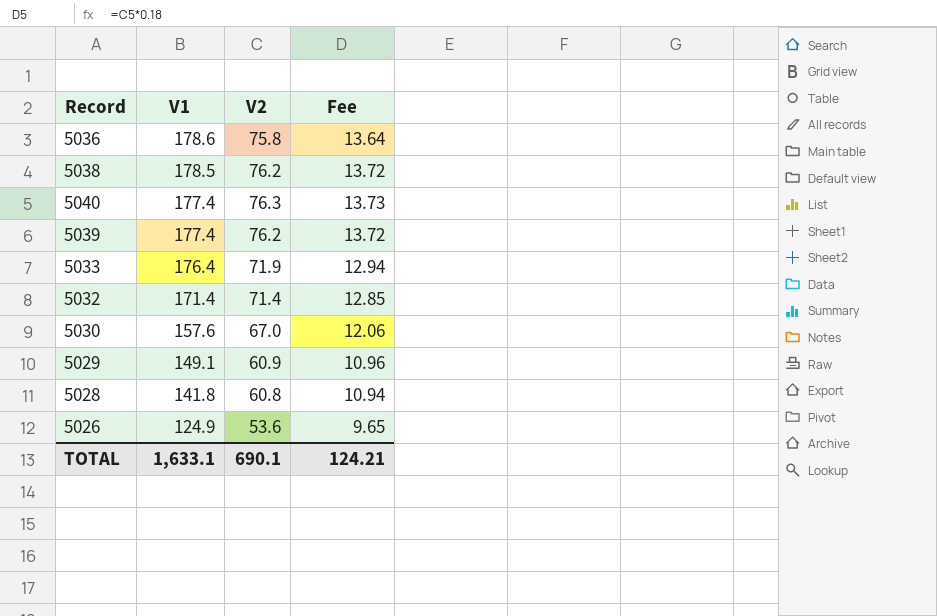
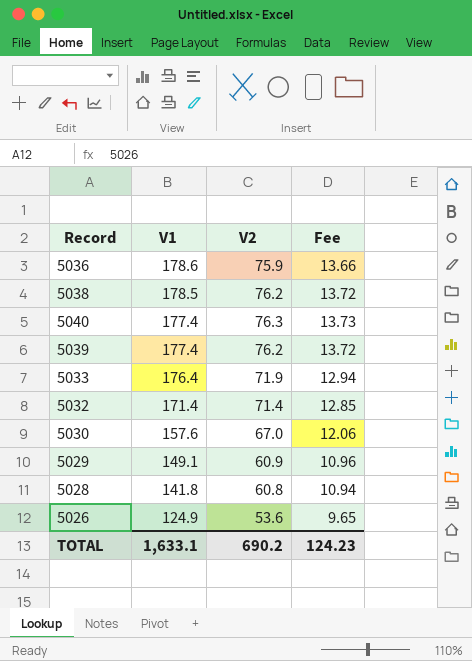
5036 | V2: 75.8 -> 75.9
5036 | Fee: 13.64 -> 13.66
TOTAL | V2: 690.1 -> 690.2
TOTAL | Fee: 124.21 -> 124.23

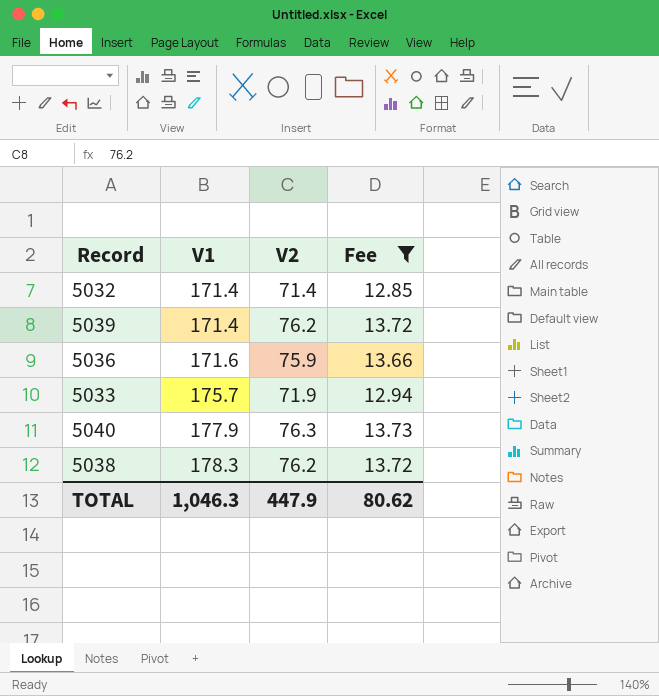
filter: none -> Fee >= 12.85
row order: V1 descending -> V1 ascending
5039 | V1: 177.4 -> 171.4
5036 | V1: 178.6 -> 171.6
5033 | V1: 176.4 -> 175.7
5040 | V1: 177.4 -> 177.9
5038 | V1: 178.5 -> 178.3
TOTAL | V1: 1,633.1 -> 1,046.3
TOTAL | V2: 690.2 -> 447.9
TOTAL | Fee: 124.23 -> 80.62

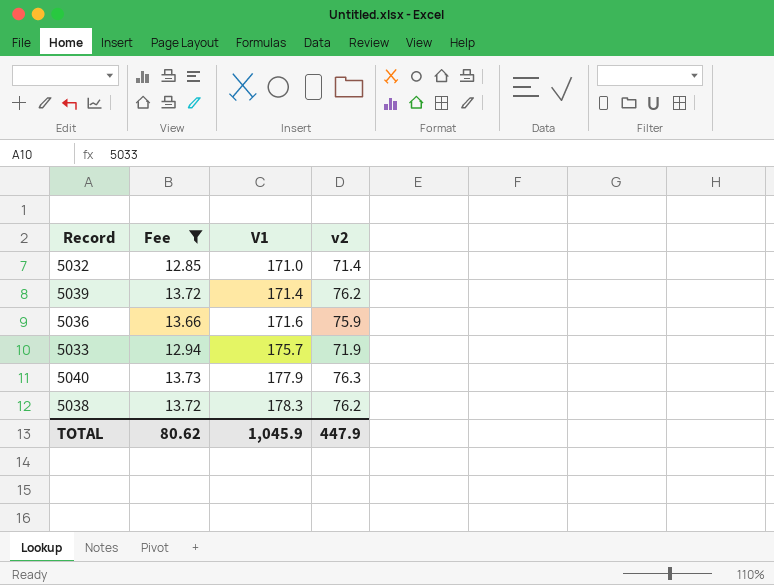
column Fee | position: 4 -> 2
column name: V2 -> v2
5032 | V1: 171.4 -> 171.0
TOTAL | V1: 1,046.3 -> 1,045.9

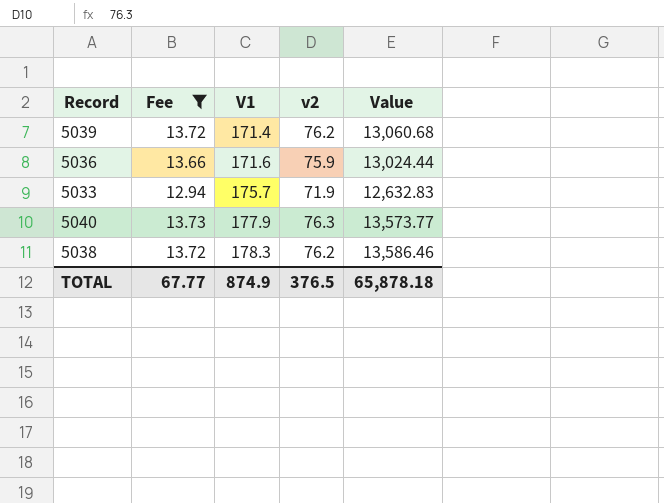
column Value | formula: none -> [V1] * [v2]
row 5032: 12.85 | 171.0 | 71.4 -> none
TOTAL | Fee: 80.62 -> 67.77
TOTAL | V1: 1,045.9 -> 874.9
TOTAL | v2: 447.9 -> 376.5

